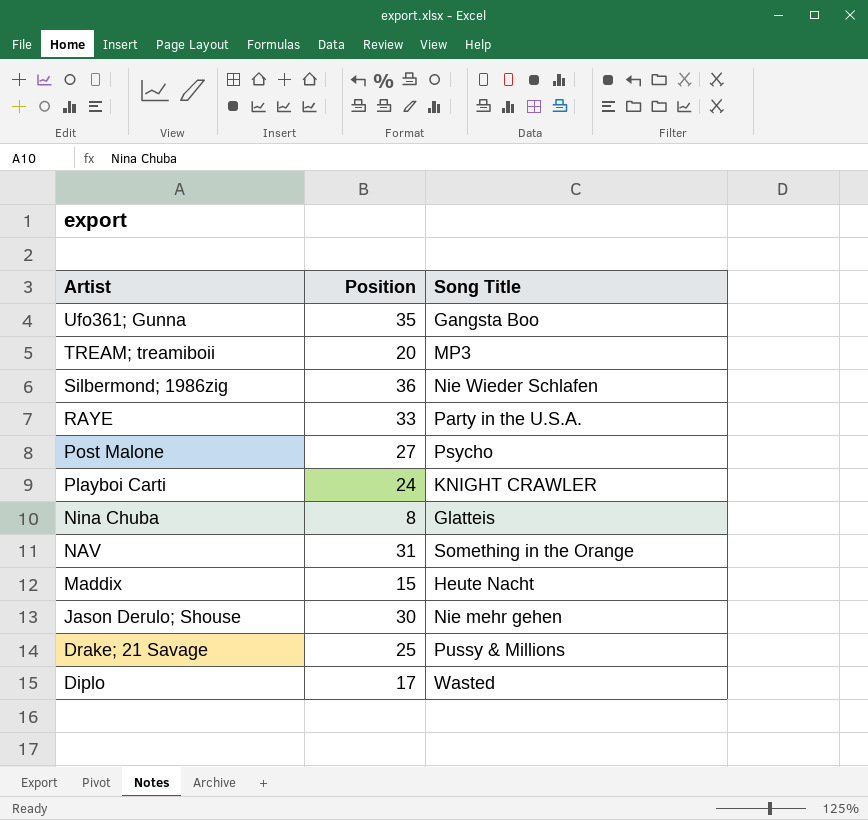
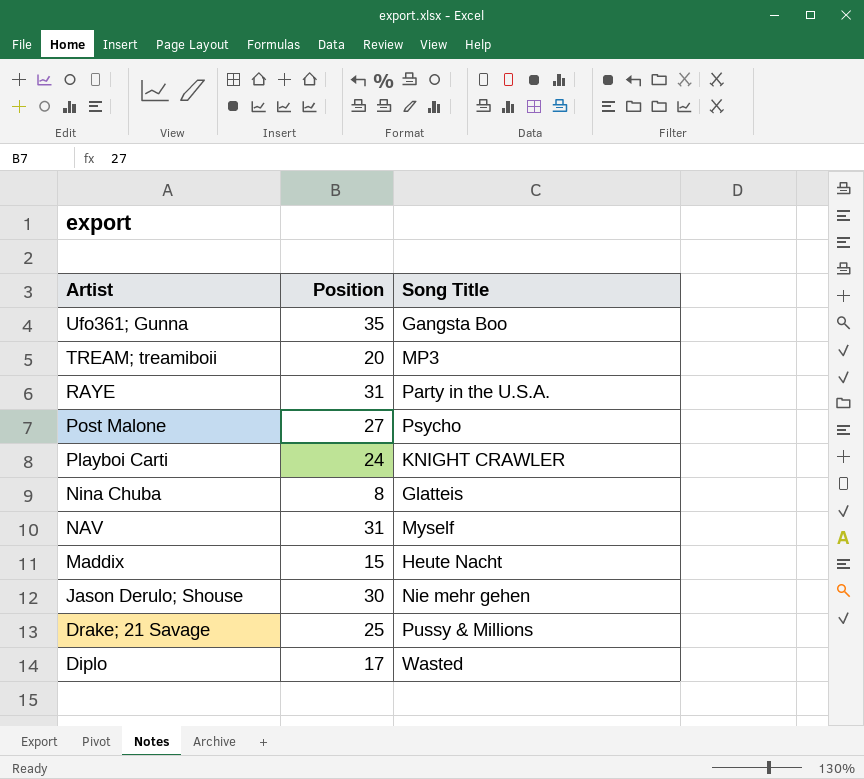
row Silbermond; 1986zig: 36 | Nie Wieder Schlafen -> none
RAYE | Position: 33 -> 31
NAV | Song Title: Something in the Orange -> Myself

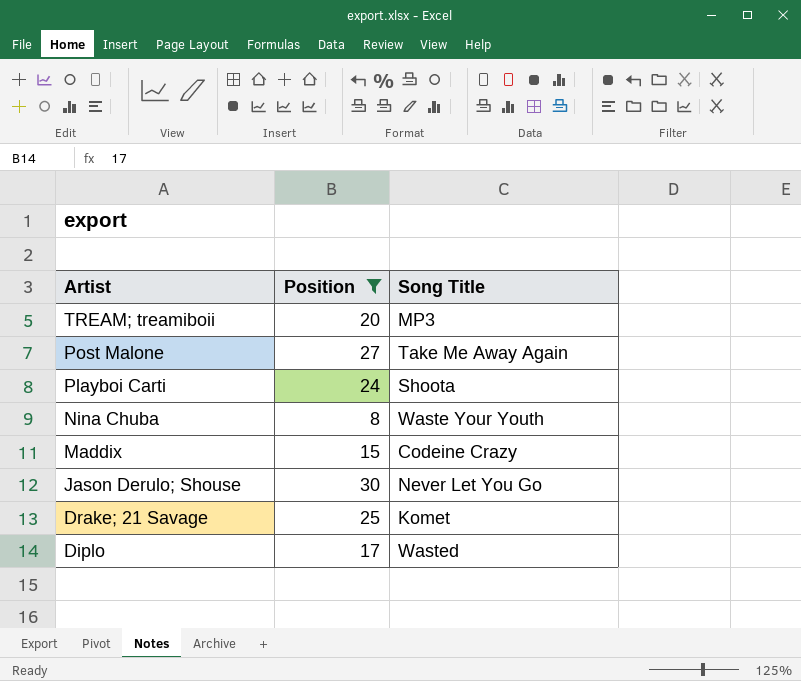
filter: none -> Position <= 30
Post Malone | Song Title: Psycho -> Take Me Away Again
Playboi Carti | Song Title: KNIGHT CRAWLER -> Shoota
Nina Chuba | Song Title: Glatteis -> Waste Your Youth
Maddix | Song Title: Heute Nacht -> Codeine Crazy
Jason Derulo; Shouse | Song Title: Nie mehr gehen -> Never Let You Go
Drake; 21 Savage | Song Title: Pussy & Millions -> Komet

